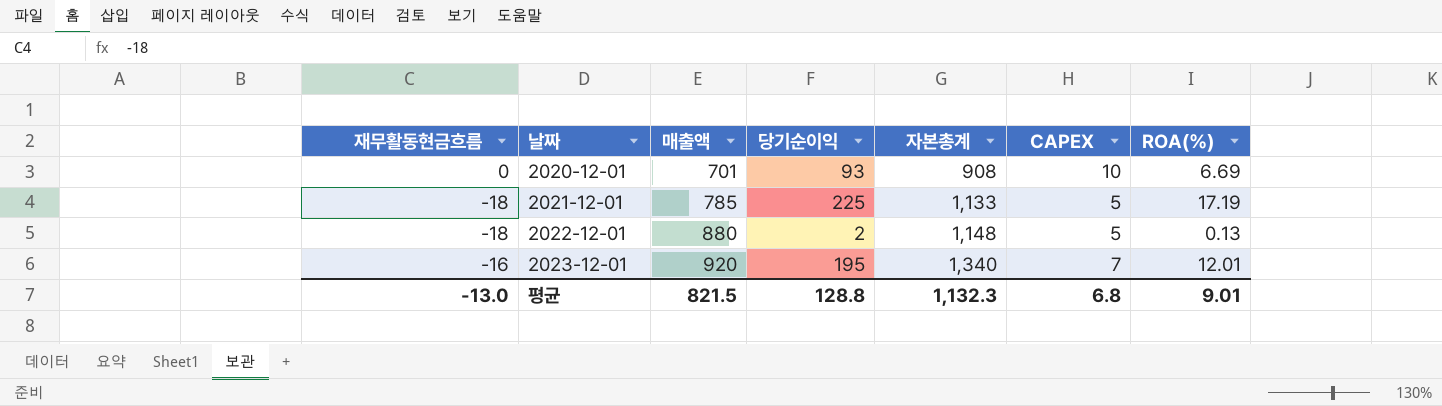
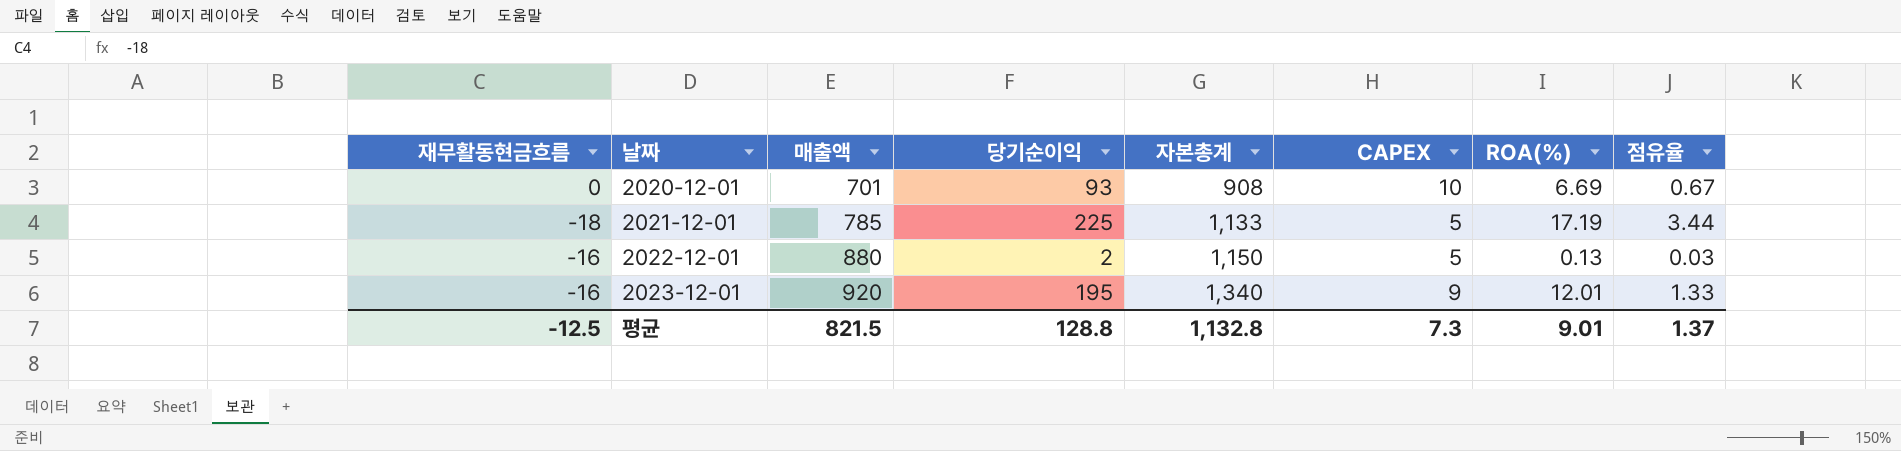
column 점유율 | formula: none -> [ROA(%)] / [CAPEX]
2022-12-01 | 재무활동현금흐름: -18 -> -16
2022-12-01 | 자본총계: 1,148 -> 1,150
2023-12-01 | CAPEX: 7 -> 9
평균 | 재무활동현금흐름: -13.0 -> -12.5
평균 | 자본총계: 1,132.3 -> 1,132.8
평균 | CAPEX: 6.8 -> 7.3

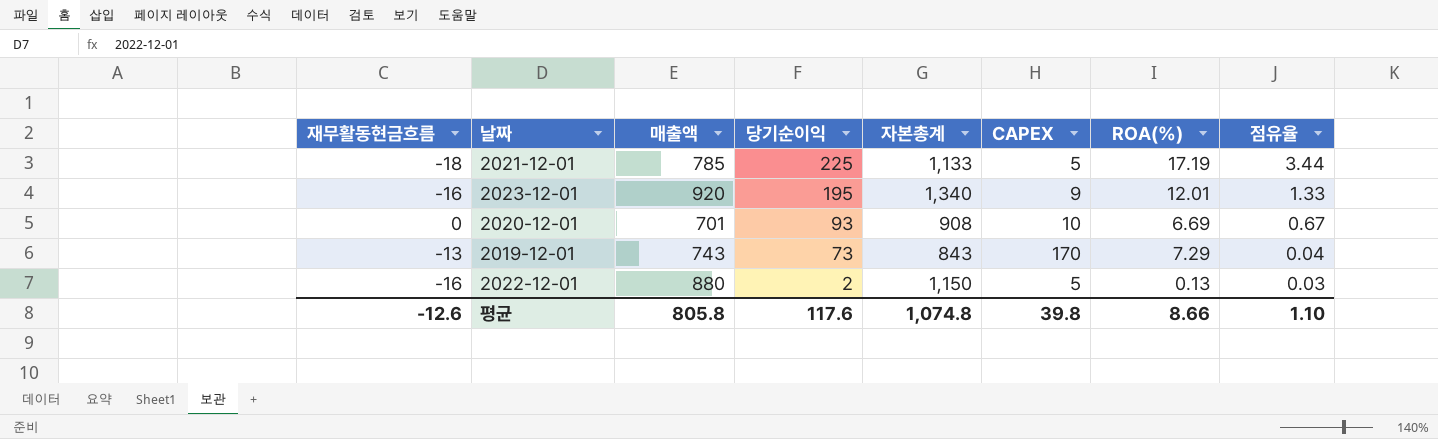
row order: 날짜 ascending -> 당기순이익 descending
row 2019-12-01: none -> -13 | 743 | 73 | 843 | 170 | 7.29 | 0.04
평균 | 재무활동현금흐름: -12.5 -> -12.6
평균 | 매출액: 821.5 -> 805.8
평균 | 당기순이익: 128.8 -> 117.6
평균 | 자본총계: 1,132.8 -> 1,074.8
평균 | CAPEX: 7.3 -> 39.8
평균 | ROA(%): 9.01 -> 8.66
평균 | 점유율: 1.37 -> 1.10

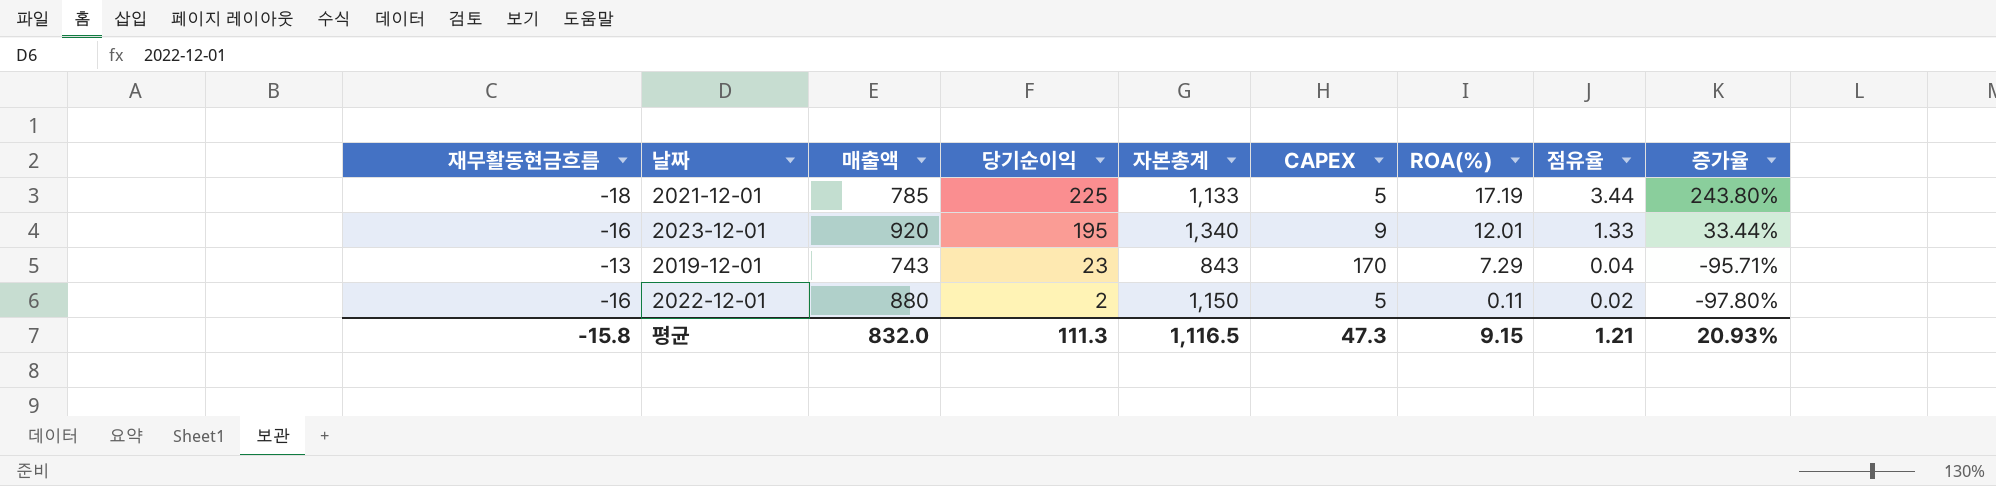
column 증가율 | formula: none -> ([ROA(%)] - [CAPEX]) / [CAPEX]
row 2020-12-01: 0 | 701 | 93 | 908 | 10 | 6.69 | 0.67 -> none
2019-12-01 | 당기순이익: 73 -> 23
2022-12-01 | ROA(%): 0.13 -> 0.11
2022-12-01 | 점유율: 0.03 -> 0.02
평균 | 재무활동현금흐름: -12.6 -> -15.8
평균 | 매출액: 805.8 -> 832.0
평균 | 당기순이익: 117.6 -> 111.3
평균 | 자본총계: 1,074.8 -> 1,116.5
평균 | CAPEX: 39.8 -> 47.3
평균 | ROA(%): 8.66 -> 9.15
평균 | 점유율: 1.10 -> 1.21

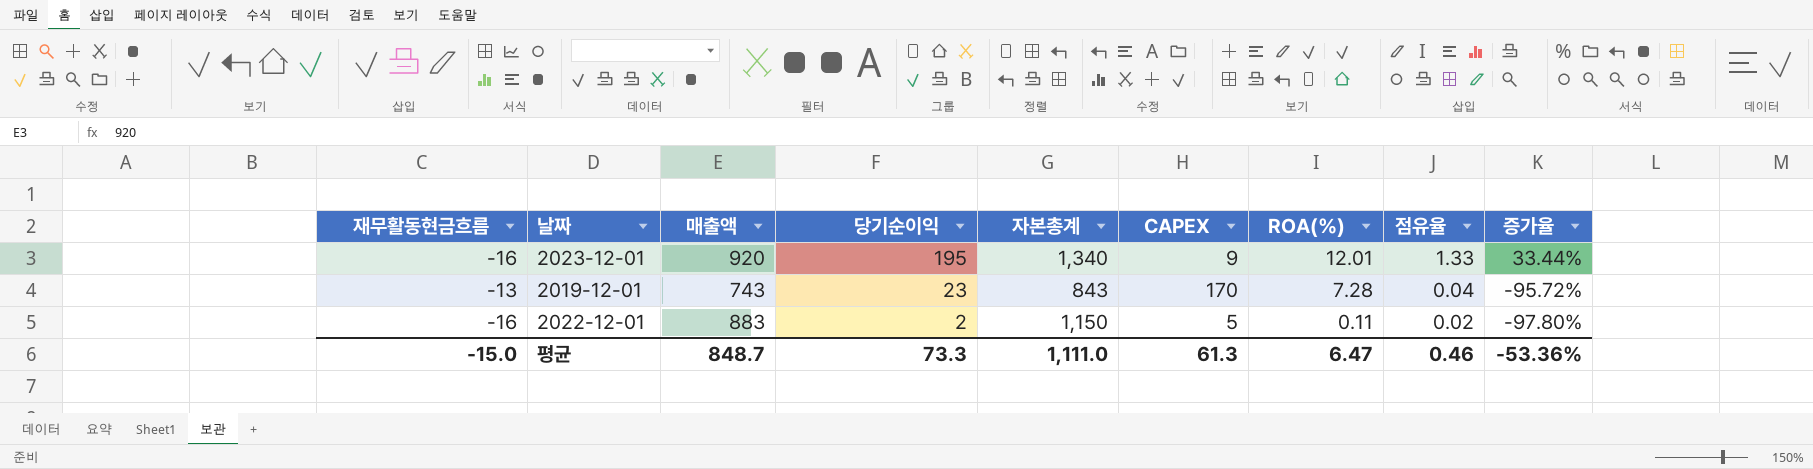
row 2021-12-01: -18 | 785 | 225 | 1,133 | 5 | 17.19 | 3.44 | 243.80% -> none
2019-12-01 | ROA(%): 7.29 -> 7.28
2019-12-01 | 증가율: -95.71% -> -95.72%
2022-12-01 | 매출액: 880 -> 883
평균 | 재무활동현금흐름: -15.8 -> -15.0
평균 | 매출액: 832.0 -> 848.7
평균 | 당기순이익: 111.3 -> 73.3
평균 | 자본총계: 1,116.5 -> 1,111.0
평균 | CAPEX: 47.3 -> 61.3
평균 | ROA(%): 9.15 -> 6.47
평균 | 점유율: 1.21 -> 0.46
평균 | 증가율: 20.93% -> -53.36%

